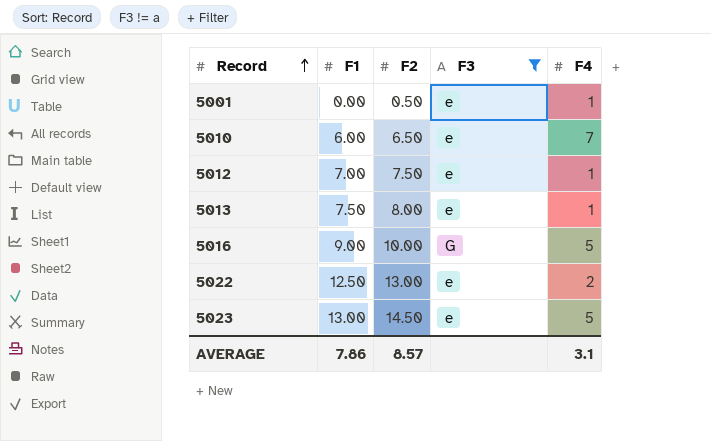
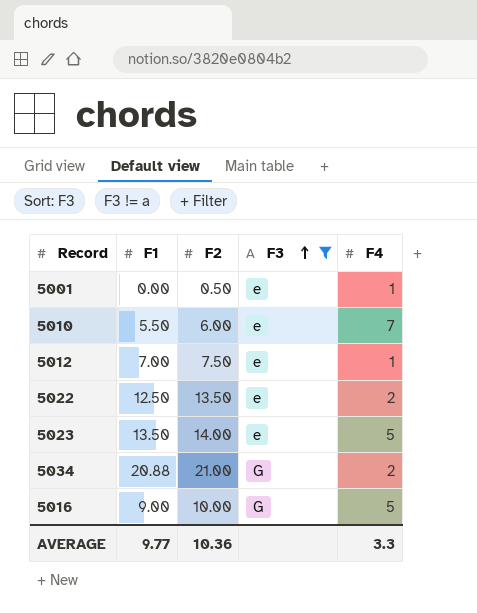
row order: Record ascending -> F3 ascending
row 5013: 7.50 | 8.00 | e | 1 -> none
5010 | F1: 6.00 -> 5.50
5010 | F2: 6.50 -> 6.00
5022 | F2: 13.00 -> 13.50
5023 | F1: 13.00 -> 13.50
5023 | F2: 14.50 -> 14.00
row 5034: none -> 20.88 | 21.00 | G | 2
AVERAGE | F1: 7.86 -> 9.77
AVERAGE | F2: 8.57 -> 10.36
AVERAGE | F4: 3.1 -> 3.3

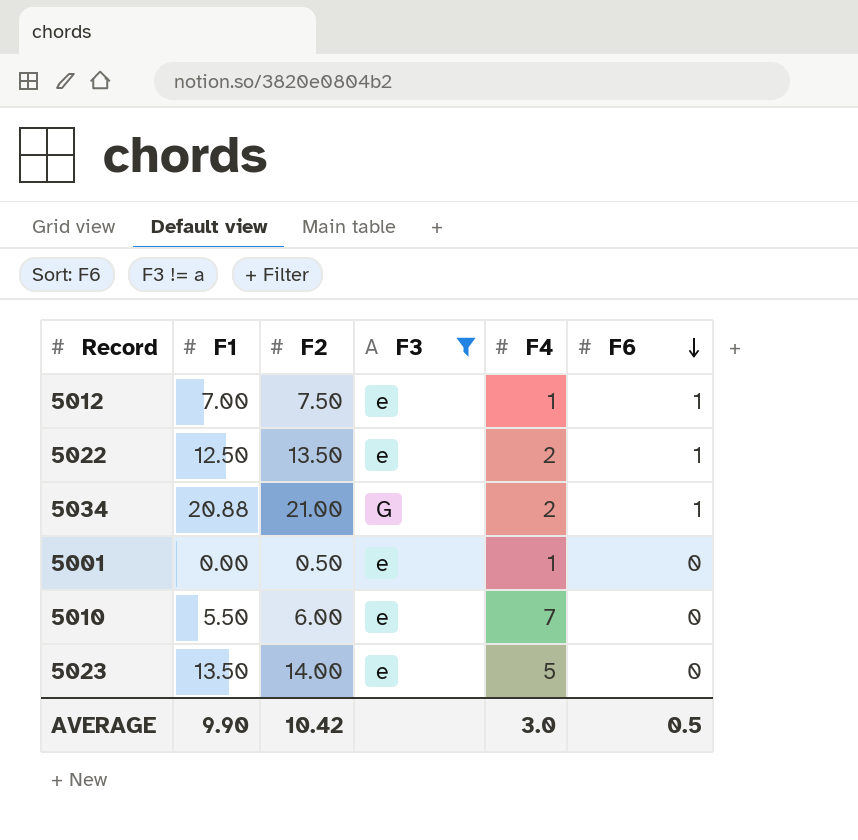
row order: F3 ascending -> F6 descending
column F6 | position: none -> 6
row 5016: 9.00 | 10.00 | G | 5 -> none
AVERAGE | F1: 9.77 -> 9.90
AVERAGE | F2: 10.36 -> 10.42
AVERAGE | F4: 3.3 -> 3.0

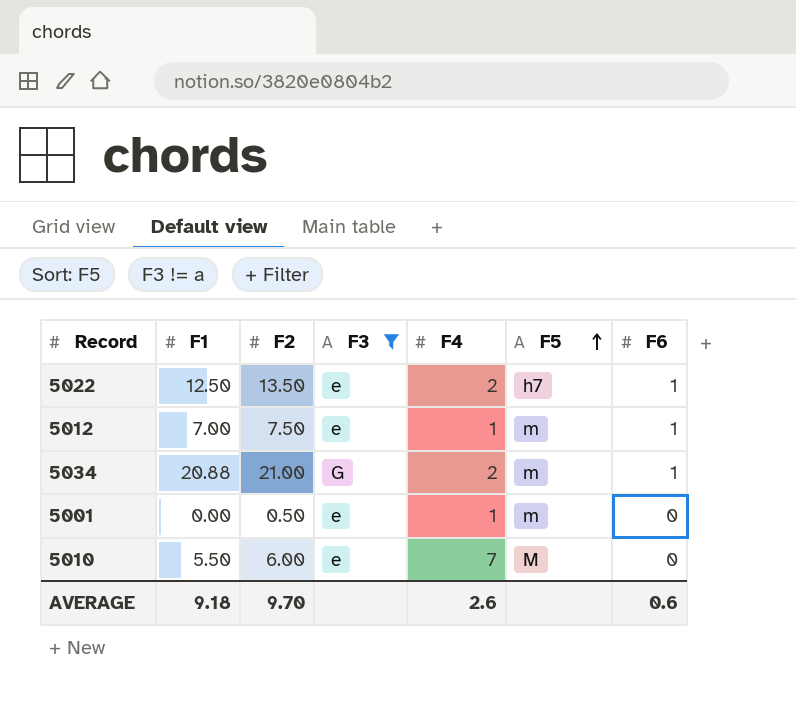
row order: F6 descending -> F5 ascending
column F5 | position: none -> 6
row 5023: 13.50 | 14.00 | e | 5 | 0 -> none
AVERAGE | F1: 9.90 -> 9.18
AVERAGE | F2: 10.42 -> 9.70
AVERAGE | F4: 3.0 -> 2.6
AVERAGE | F6: 0.5 -> 0.6

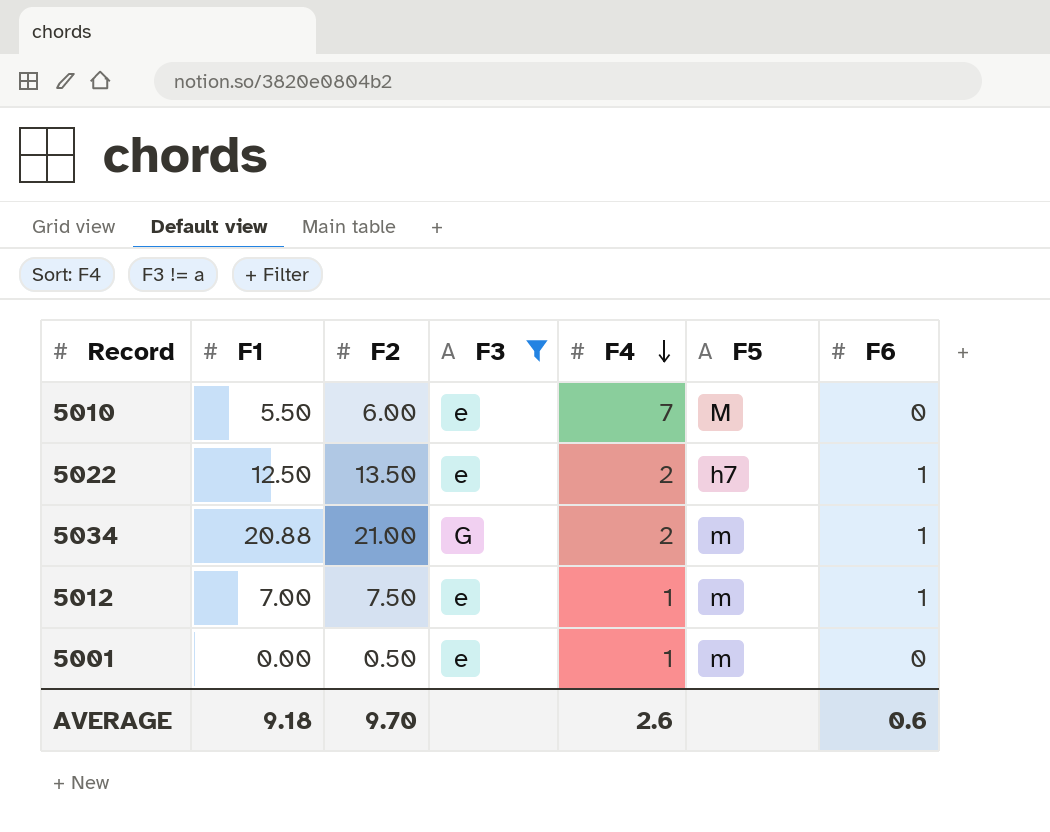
row order: F5 ascending -> F4 descending

